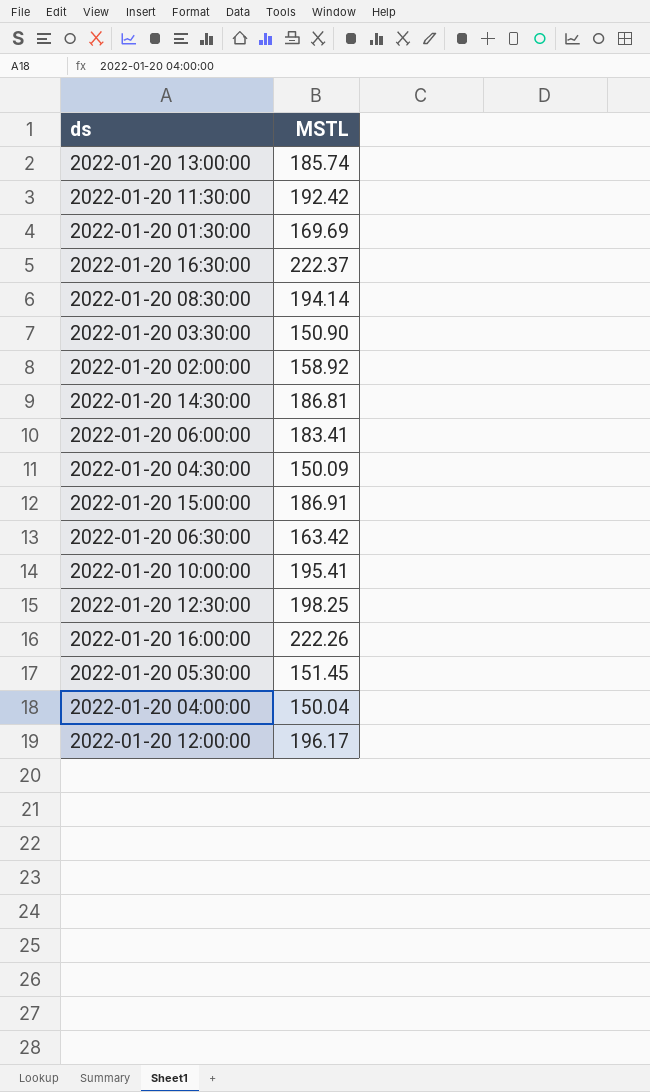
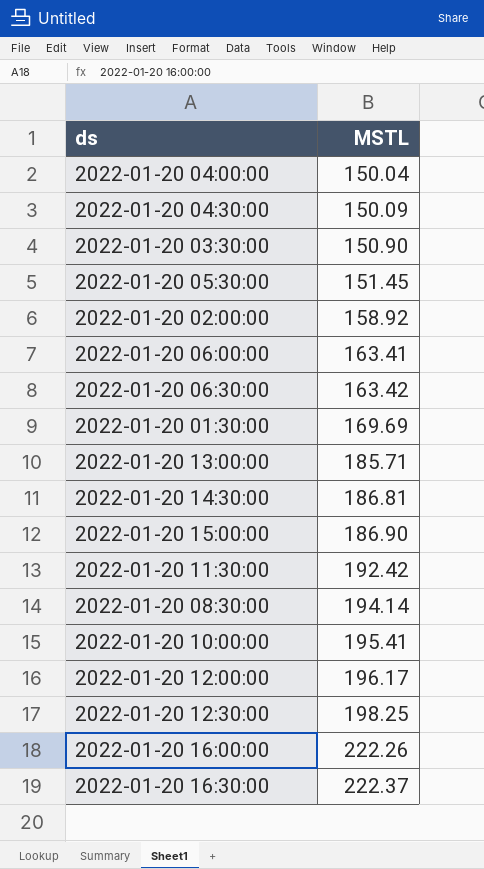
row order: none -> MSTL ascending
2022-01-20 06:00:00 | MSTL: 183.41 -> 163.41
2022-01-20 13:00:00 | MSTL: 185.74 -> 185.71
2022-01-20 15:00:00 | MSTL: 186.91 -> 186.90

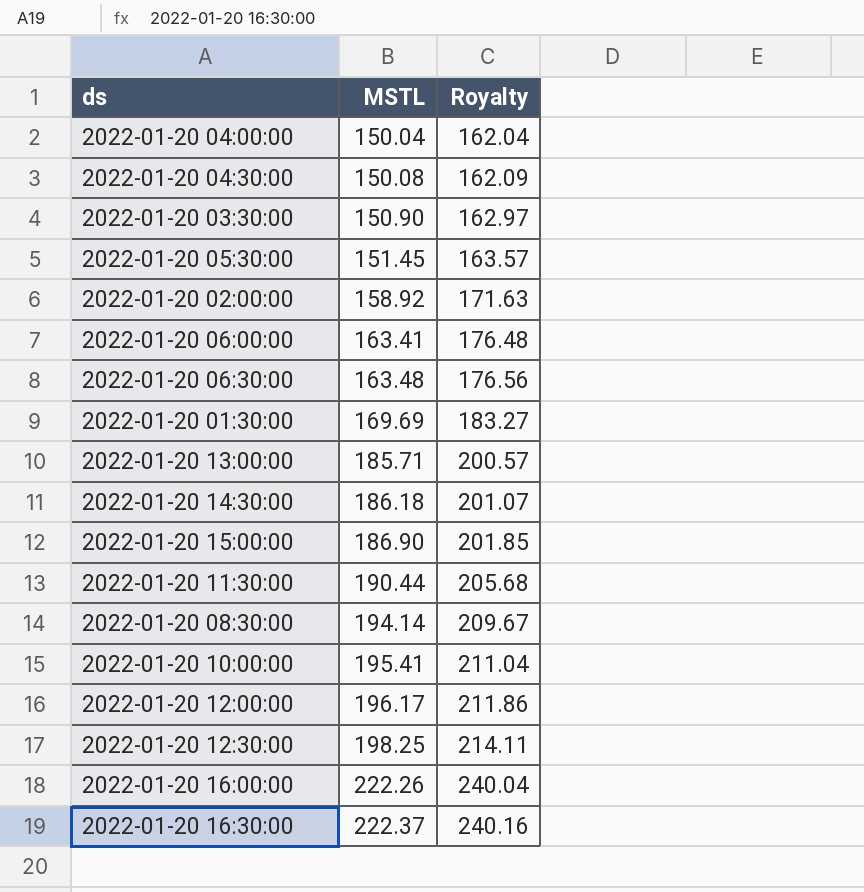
column Royalty | formula: none -> [MSTL] * 1.08
2022-01-20 04:30:00 | MSTL: 150.09 -> 150.08
2022-01-20 06:30:00 | MSTL: 163.42 -> 163.48
2022-01-20 14:30:00 | MSTL: 186.81 -> 186.18
2022-01-20 11:30:00 | MSTL: 192.42 -> 190.44

